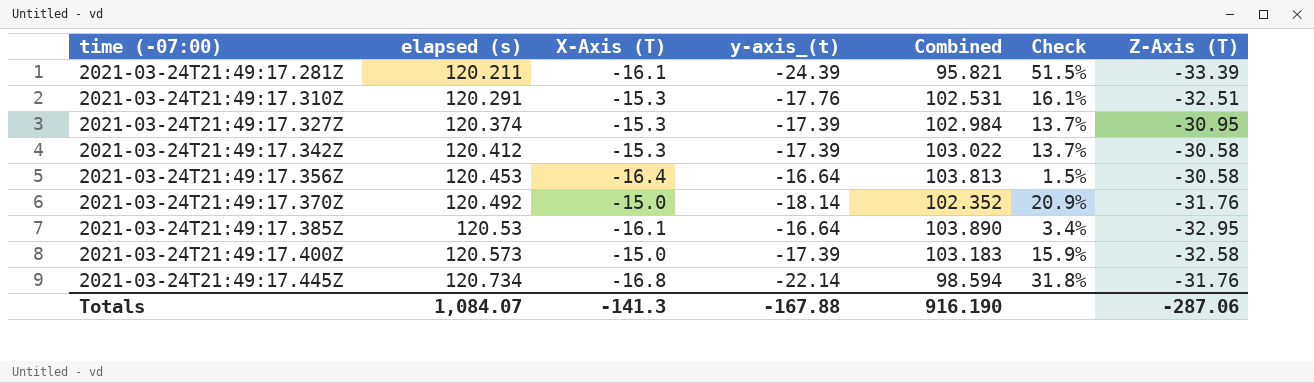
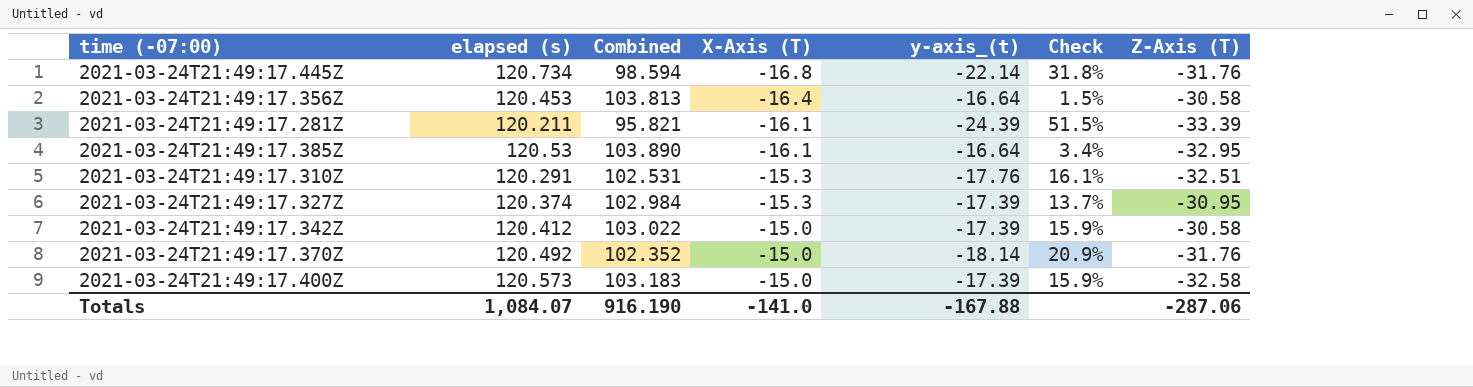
row order: time (-07:00) ascending -> X-Axis (T) ascending
column Combined | position: 5 -> 3
2021-03-24T21:49:17.342Z | X-Axis (T): -15.3 -> -15.0
2021-03-24T21:49:17.342Z | Check: 13.7% -> 15.9%
Totals | X-Axis (T): -141.3 -> -141.0

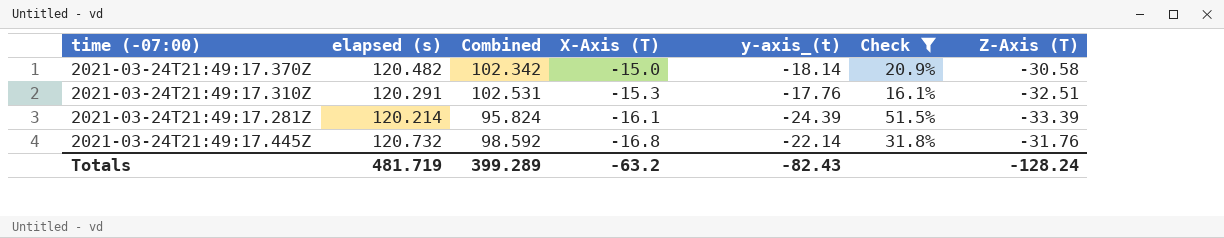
filter: none -> Check >= 16.1%
row order: X-Axis (T) ascending -> X-Axis (T) descending
2021-03-24T21:49:17.370Z | elapsed (s): 120.492 -> 120.482
2021-03-24T21:49:17.370Z | Combined: 102.352 -> 102.342
2021-03-24T21:49:17.370Z | Z-Axis (T): -31.76 -> -30.58
2021-03-24T21:49:17.281Z | elapsed (s): 120.211 -> 120.214
2021-03-24T21:49:17.281Z | Combined: 95.821 -> 95.824
2021-03-24T21:49:17.445Z | elapsed (s): 120.734 -> 120.732
2021-03-24T21:49:17.445Z | Combined: 98.594 -> 98.592
Totals | elapsed (s): 1,084.07 -> 481.719
Totals | Combined: 916.190 -> 399.289
Totals | X-Axis (T): -141.0 -> -63.2
Totals | y-axis_(t): -167.88 -> -82.43
Totals | Z-Axis (T): -287.06 -> -128.24

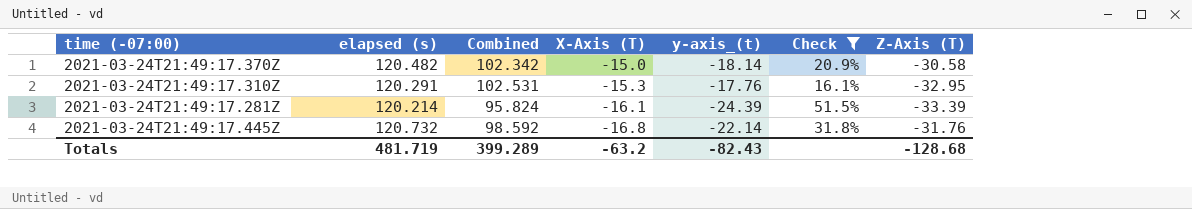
2021-03-24T21:49:17.310Z | Z-Axis (T): -32.51 -> -32.95
Totals | Z-Axis (T): -128.24 -> -128.68

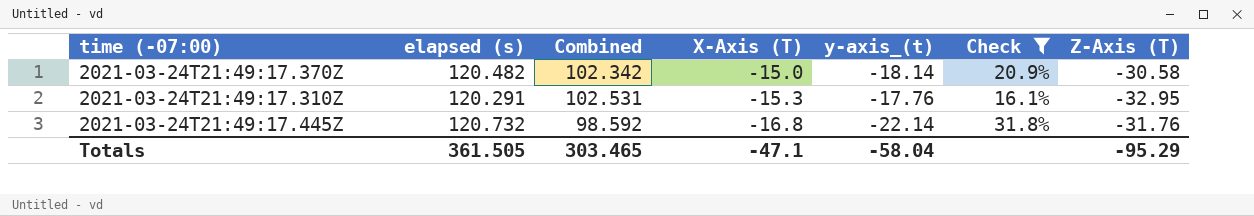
row 2021-03-24T21:49:17.281Z: 120.214 | 95.824 | -16.1 | -24.39 | 51.5% | -33.39 -> none
Totals | elapsed (s): 481.719 -> 361.505
Totals | Combined: 399.289 -> 303.465
Totals | X-Axis (T): -63.2 -> -47.1
Totals | y-axis_(t): -82.43 -> -58.04
Totals | Z-Axis (T): -128.68 -> -95.29

